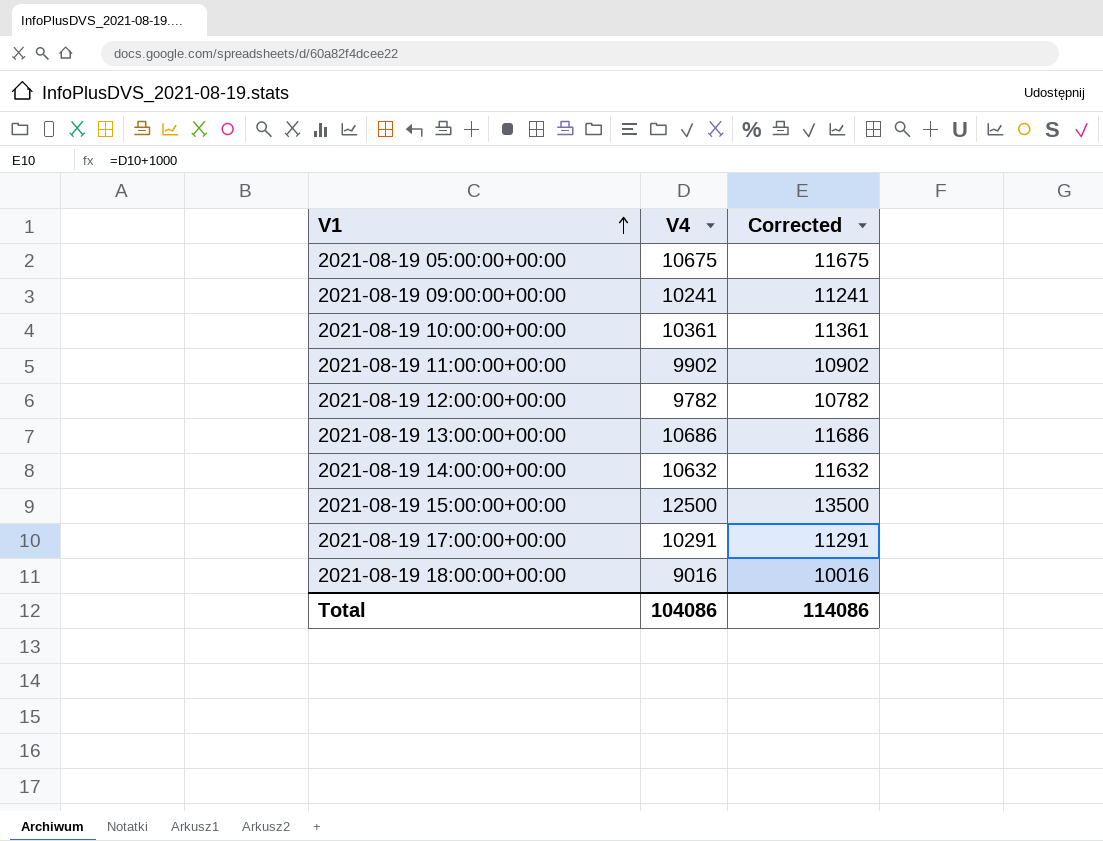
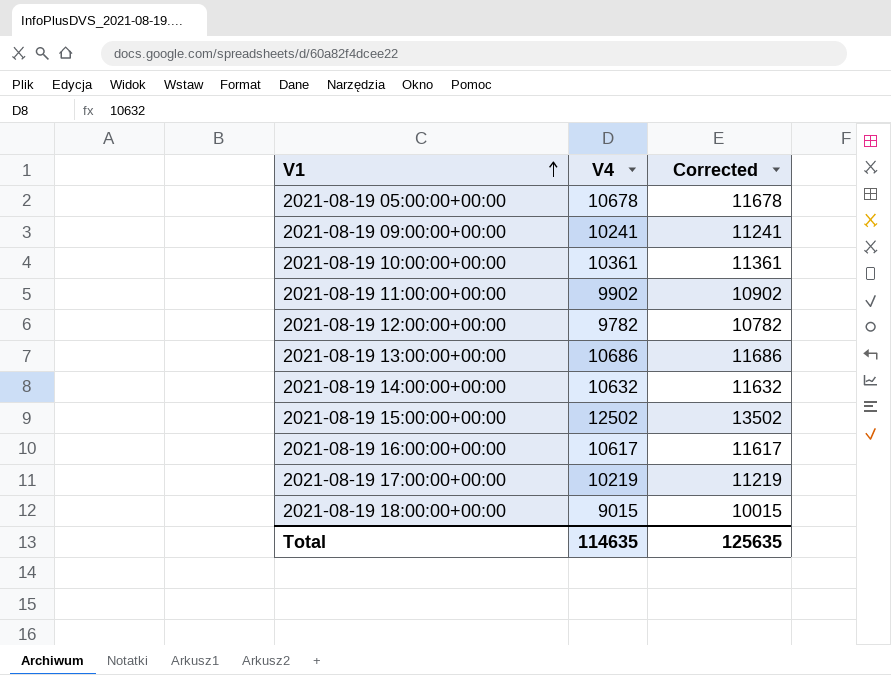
2021-08-19 05:00:00+00:00 | V4: 10675 -> 10678
2021-08-19 05:00:00+00:00 | Corrected: 11675 -> 11678
2021-08-19 15:00:00+00:00 | V4: 12500 -> 12502
2021-08-19 15:00:00+00:00 | Corrected: 13500 -> 13502
row 2021-08-19 16:00:00+00:00: none -> 10617 | 11617
2021-08-19 17:00:00+00:00 | V4: 10291 -> 10219
2021-08-19 17:00:00+00:00 | Corrected: 11291 -> 11219
2021-08-19 18:00:00+00:00 | V4: 9016 -> 9015
2021-08-19 18:00:00+00:00 | Corrected: 10016 -> 10015
Total | V4: 104086 -> 114635
Total | Corrected: 114086 -> 125635

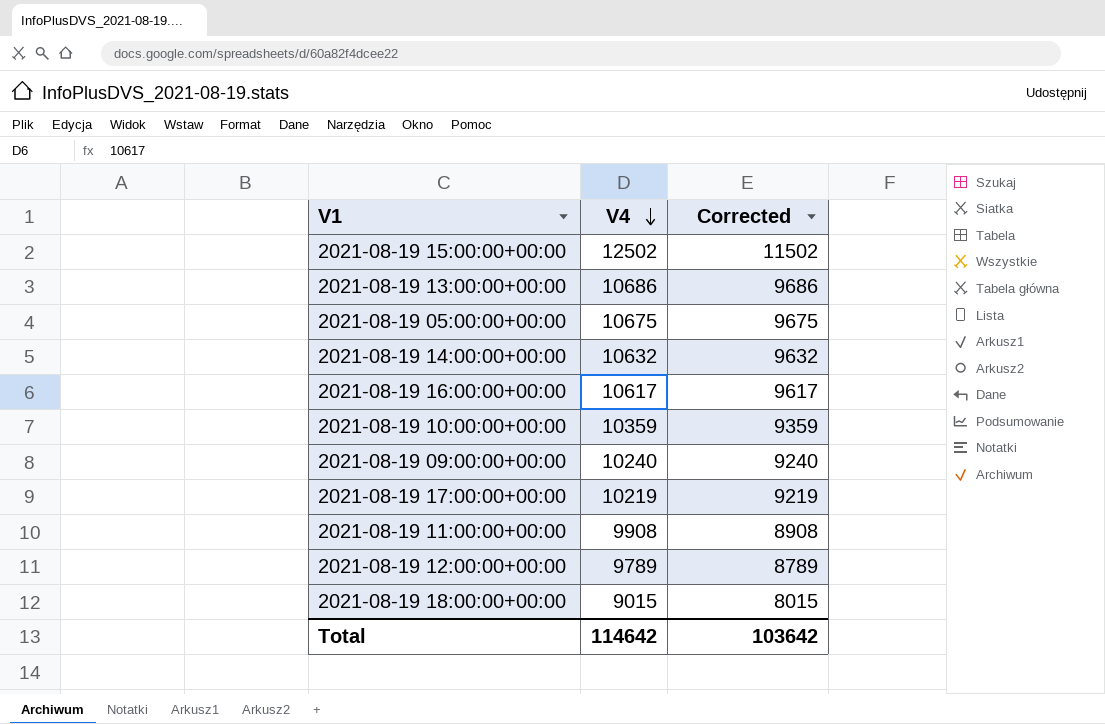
row order: V1 ascending -> V4 descending
column Corrected | formula: [V4] + 1000 -> [V4] - 1000
2021-08-19 05:00:00+00:00 | V4: 10678 -> 10675
2021-08-19 10:00:00+00:00 | V4: 10361 -> 10359
2021-08-19 09:00:00+00:00 | V4: 10241 -> 10240
2021-08-19 11:00:00+00:00 | V4: 9902 -> 9908
2021-08-19 12:00:00+00:00 | V4: 9782 -> 9789
Total | V4: 114635 -> 114642
Total | Corrected: 125635 -> 103642

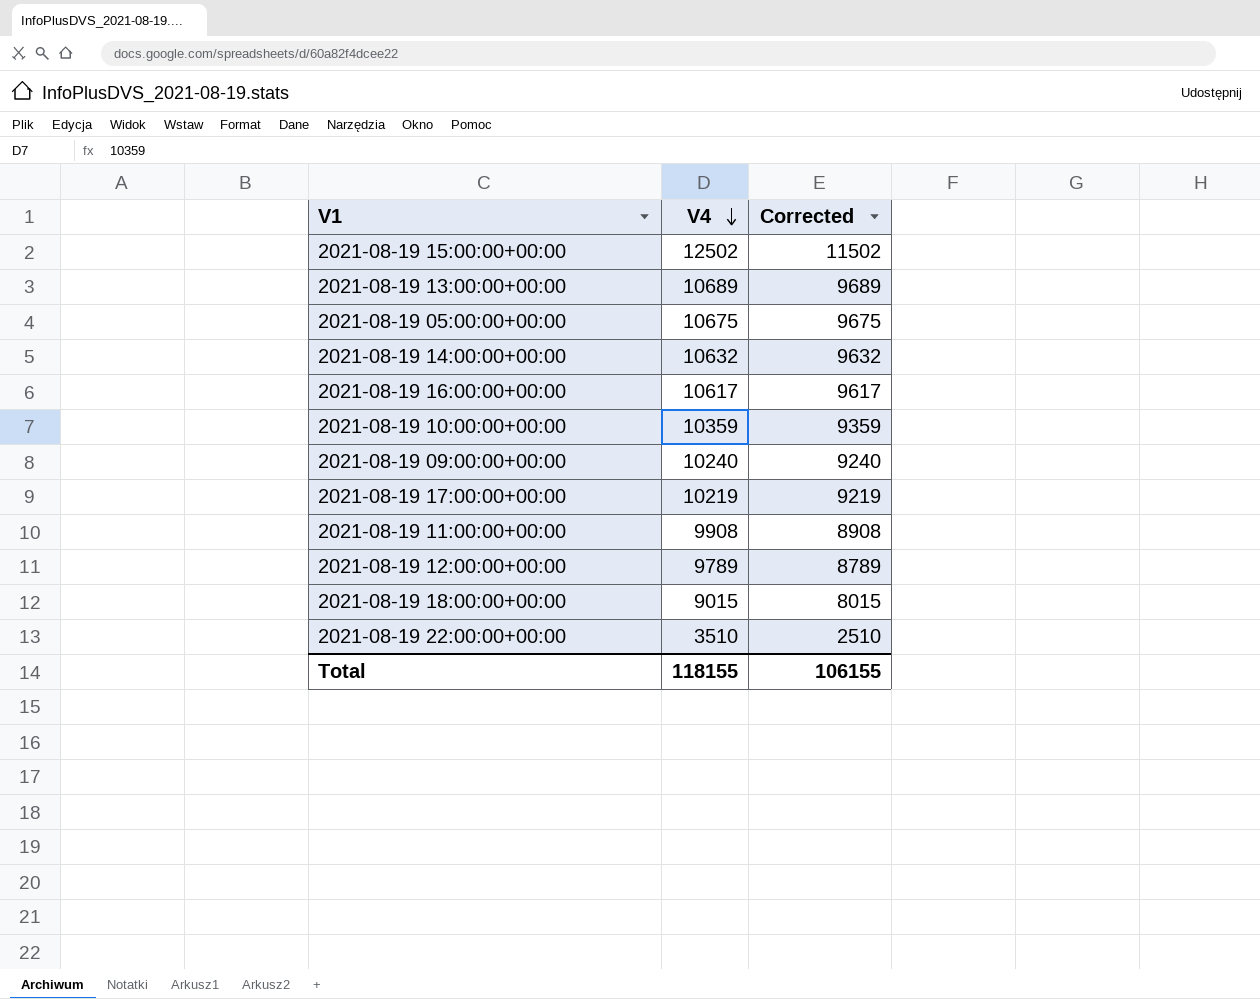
2021-08-19 13:00:00+00:00 | V4: 10686 -> 10689
2021-08-19 13:00:00+00:00 | Corrected: 9686 -> 9689
row 2021-08-19 22:00:00+00:00: none -> 3510 | 2510
Total | V4: 114642 -> 118155
Total | Corrected: 103642 -> 106155

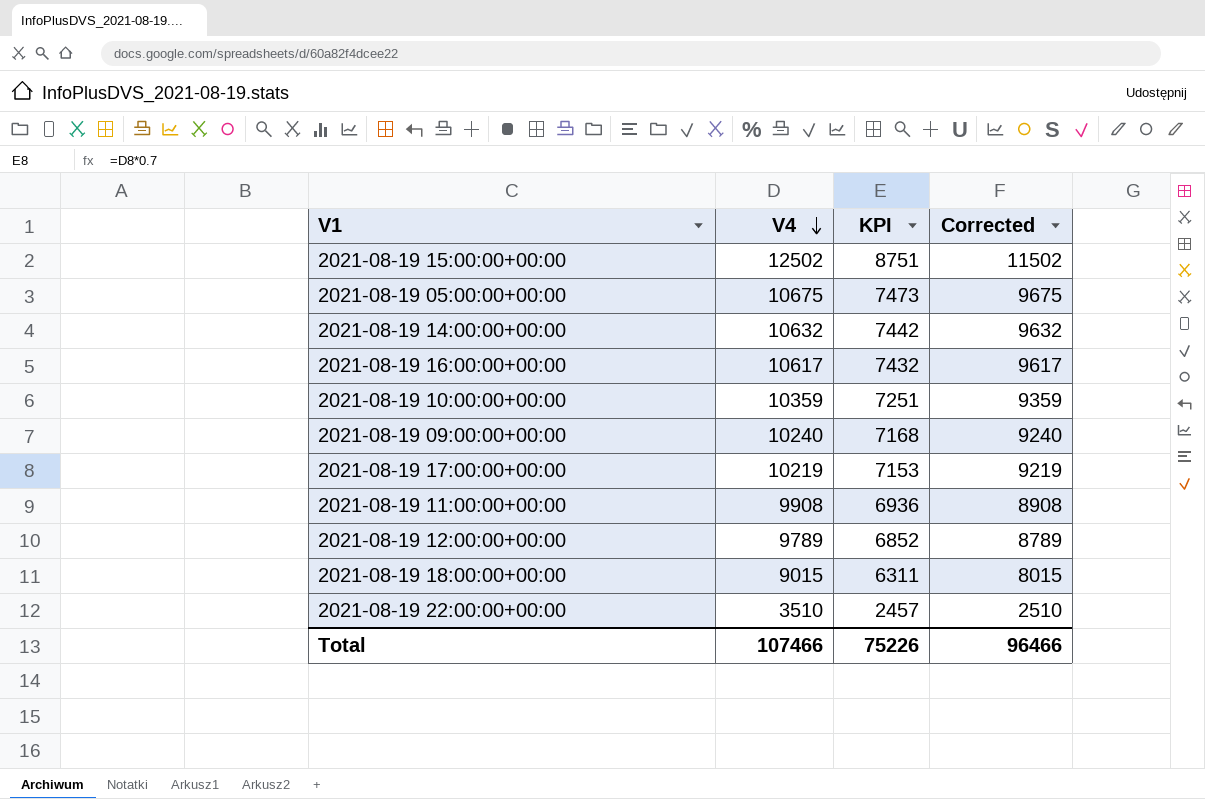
column KPI | formula: none -> [V4] * 0.7
row 2021-08-19 13:00:00+00:00: 10689 | 9689 -> none
Total | V4: 118155 -> 107466
Total | Corrected: 106155 -> 96466

